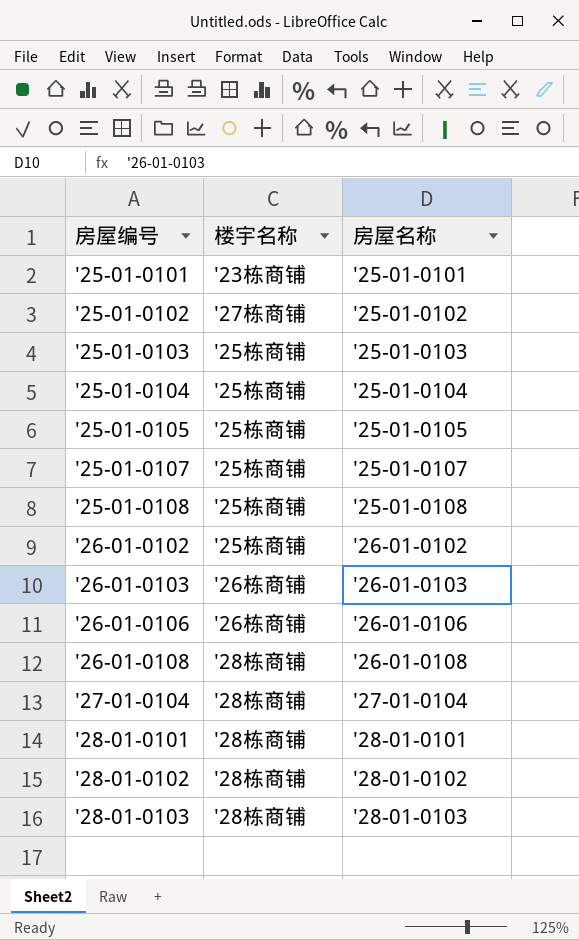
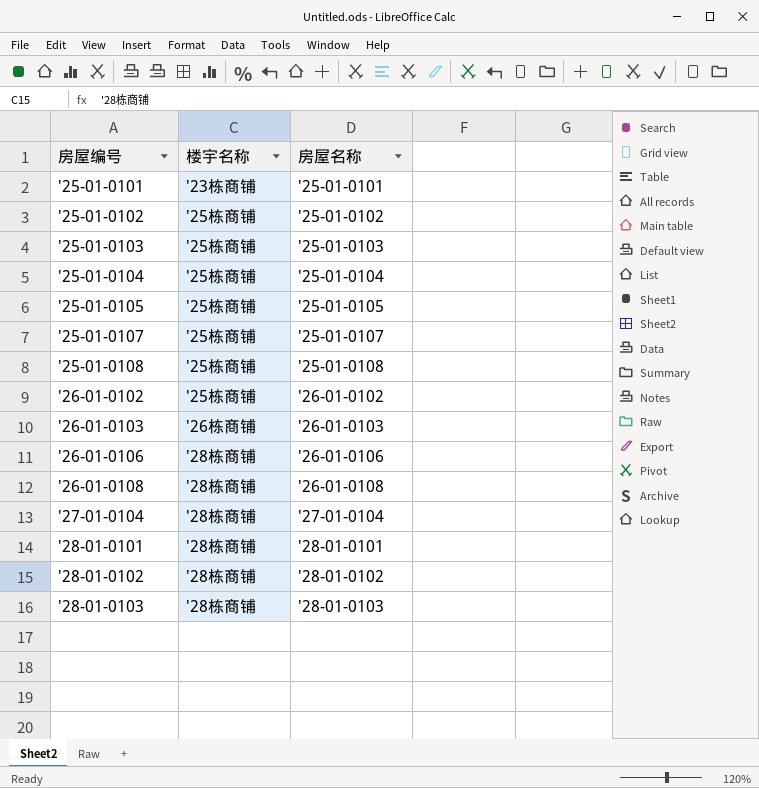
'25-01-0102 | 楼宇名称: '27栋商铺 -> '25栋商铺
'26-01-0106 | 楼宇名称: '26栋商铺 -> '28栋商铺

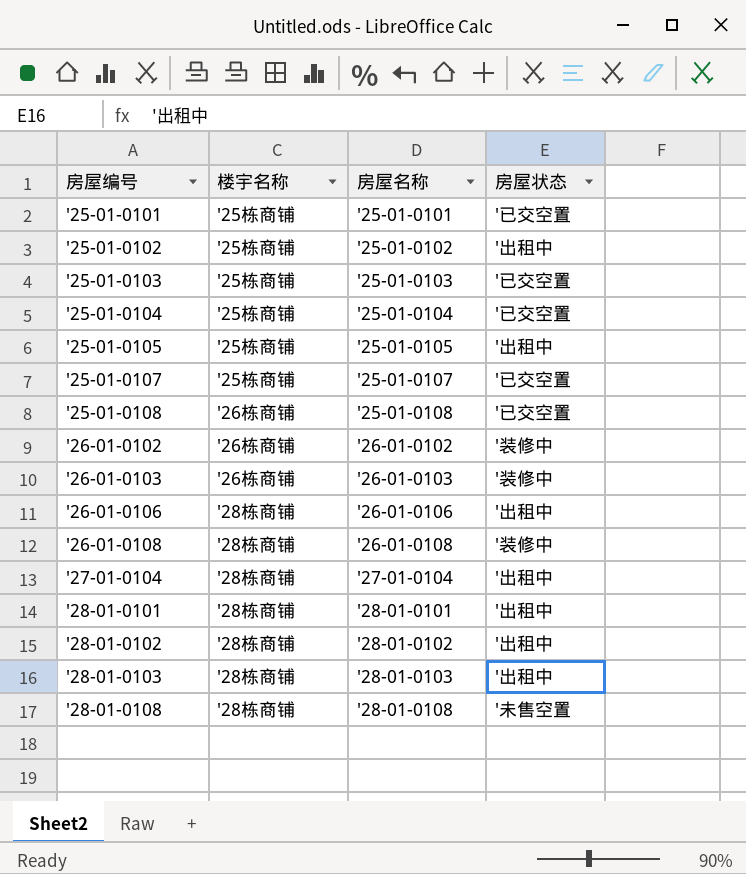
column 房屋状态 | position: none -> 4
'25-01-0101 | 楼宇名称: '23栋商铺 -> '25栋商铺
'25-01-0108 | 楼宇名称: '25栋商铺 -> '26栋商铺
'26-01-0102 | 楼宇名称: '25栋商铺 -> '26栋商铺
row '28-01-0108: none -> '28栋商铺 | '28-01-0108 | '未售空置

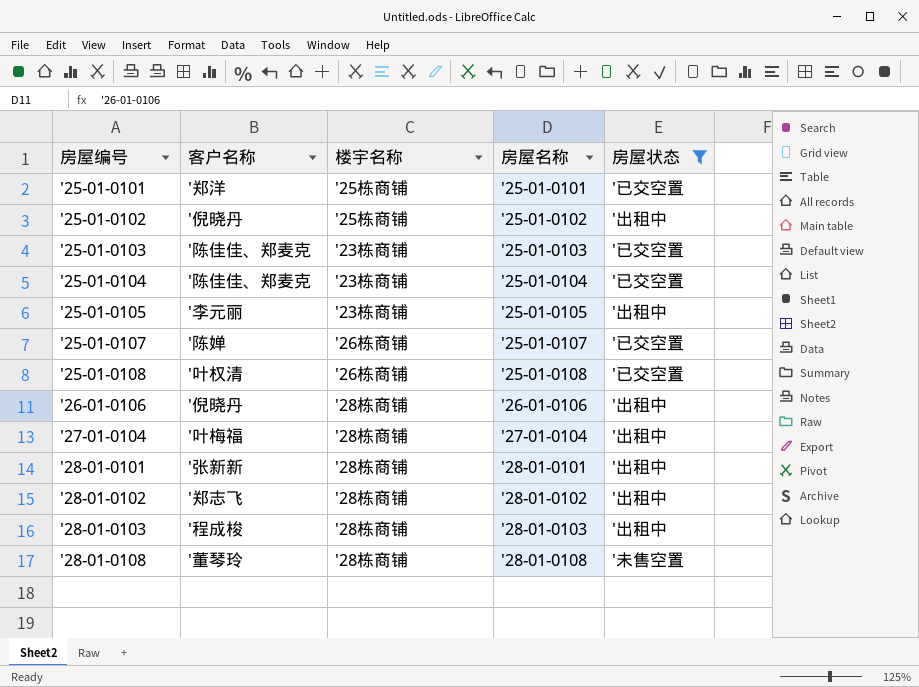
filter: none -> 房屋状态 != '装修中
column 客户名称 | position: none -> 2
'25-01-0103 | 楼宇名称: '25栋商铺 -> '23栋商铺
'25-01-0104 | 楼宇名称: '25栋商铺 -> '23栋商铺
'25-01-0105 | 楼宇名称: '25栋商铺 -> '23栋商铺
'25-01-0107 | 楼宇名称: '25栋商铺 -> '26栋商铺

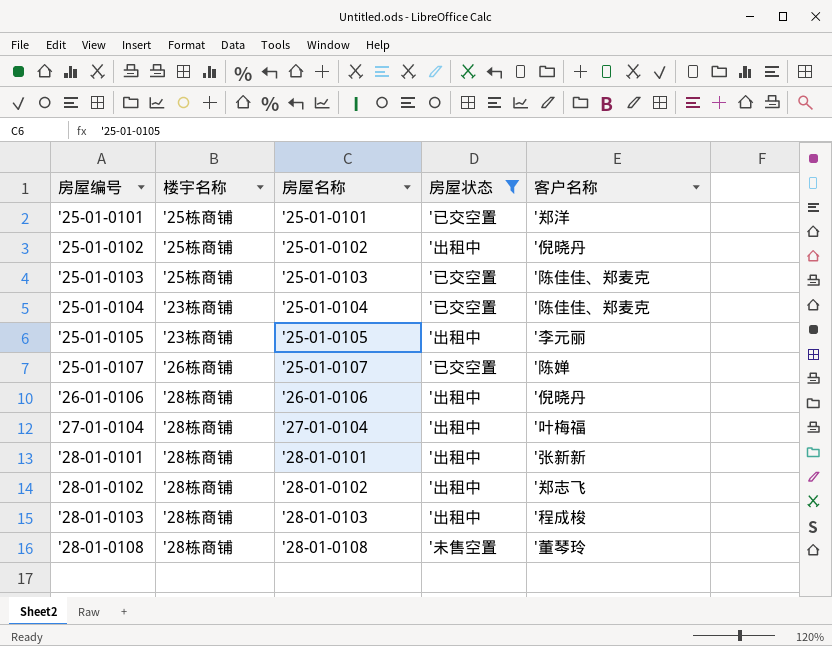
column 客户名称 | position: 2 -> 5
row '25-01-0108: '叶权清 | '26栋商铺 | '25-01-0108 | '已交空置 -> none
'25-01-0103 | 楼宇名称: '23栋商铺 -> '25栋商铺

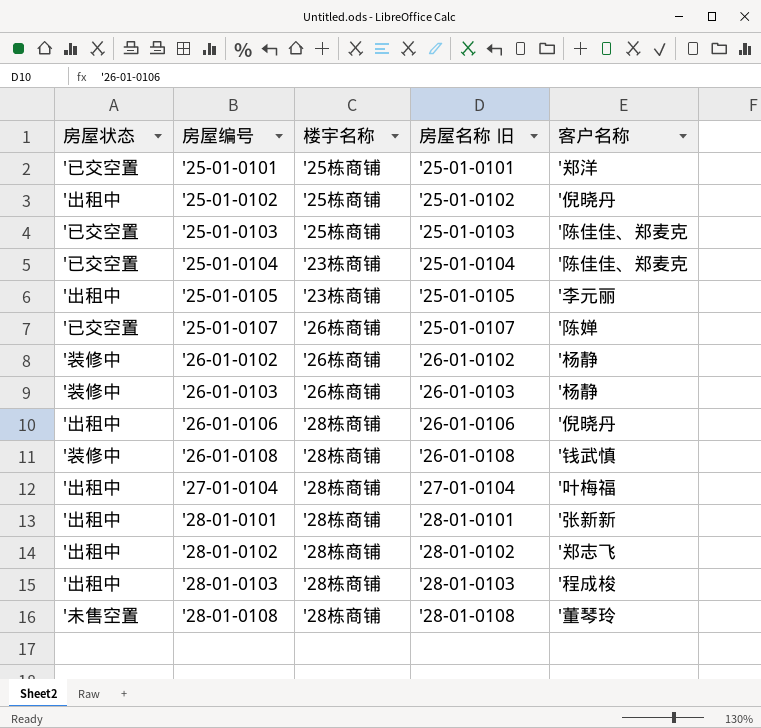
filter: 房屋状态 != '装修中 -> none
column 房屋状态 | position: 4 -> 1
column name: 房屋名称 -> 房屋名称 旧

